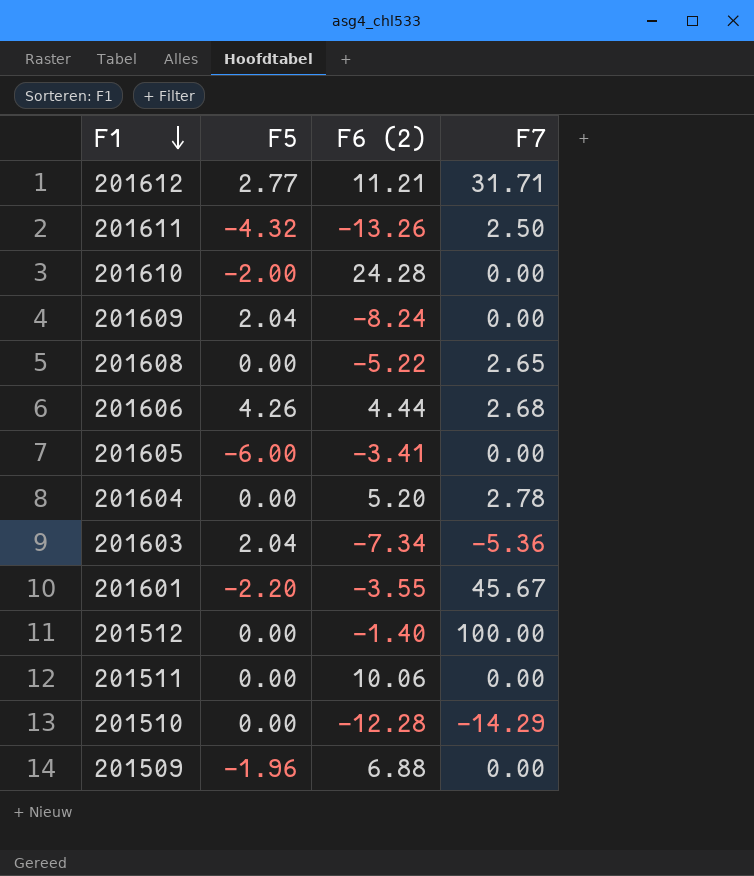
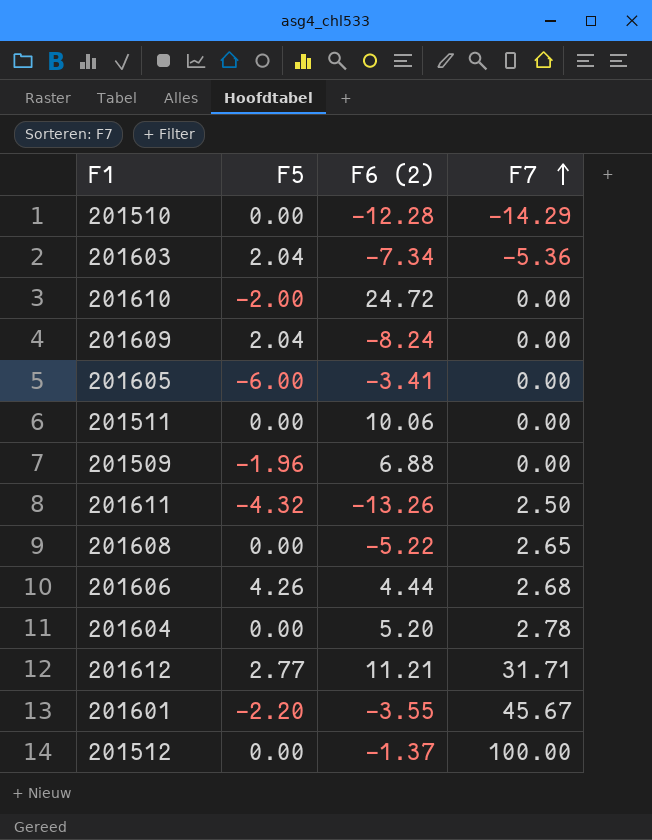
row order: F1 descending -> F7 ascending
201610 | F6 (2): 24.28 -> 24.72
201512 | F6 (2): -1.40 -> -1.37

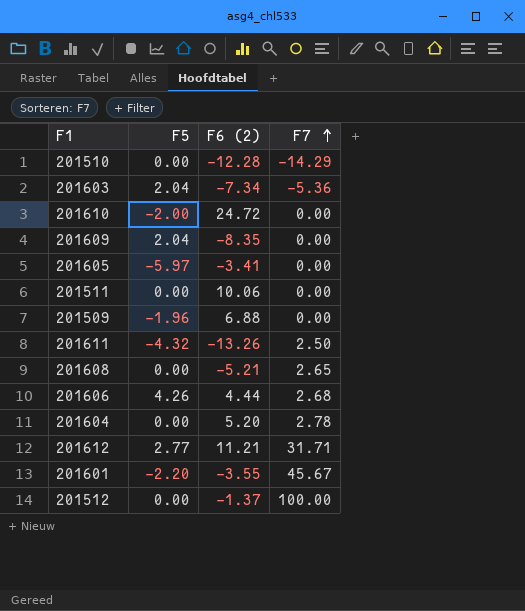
201609 | F6 (2): -8.24 -> -8.35
201605 | F5: -6.00 -> -5.97
201608 | F6 (2): -5.22 -> -5.21

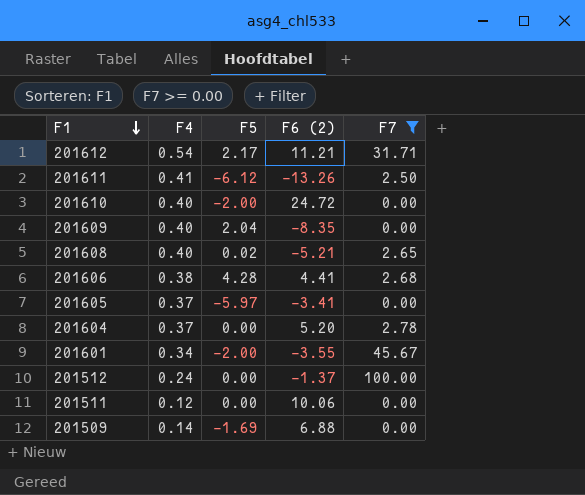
filter: none -> F7 >= 0.00
row order: F7 ascending -> F1 descending
column F4 | position: none -> 2
201612 | F5: 2.77 -> 2.17
201611 | F5: -4.32 -> -6.12
201608 | F5: 0.00 -> 0.02
201606 | F5: 4.26 -> 4.28
201606 | F6 (2): 4.44 -> 4.41
201601 | F5: -2.20 -> -2.00
201509 | F5: -1.96 -> -1.69

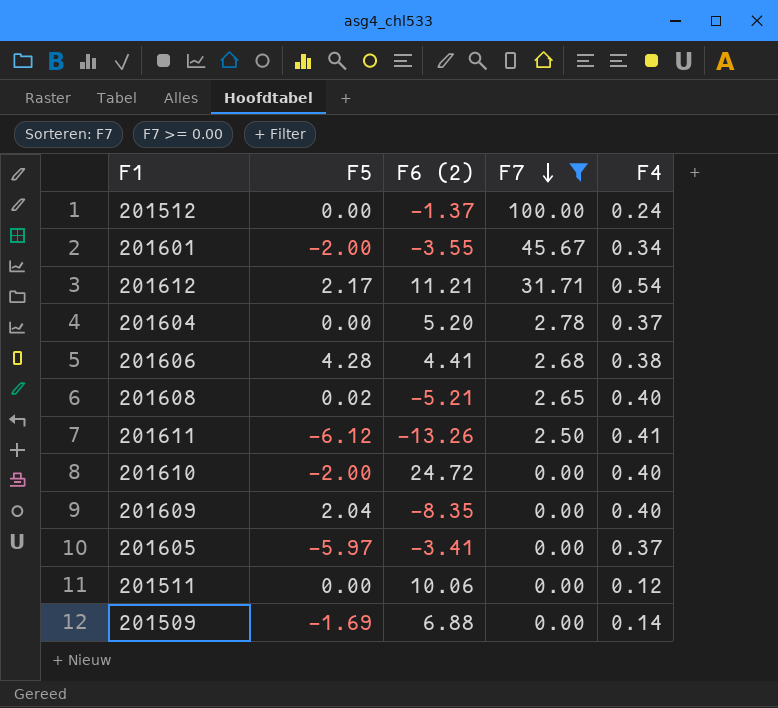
row order: F1 descending -> F7 descending
column F4 | position: 2 -> 5

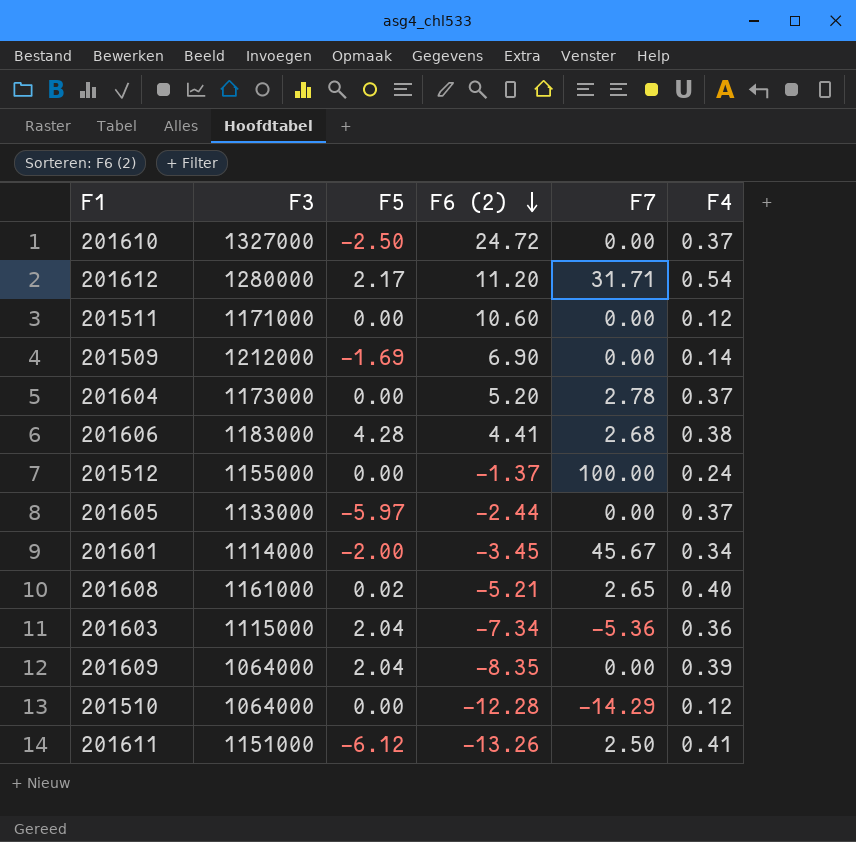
filter: F7 >= 0.00 -> none
row order: F7 descending -> F6 (2) descending
column F3 | position: none -> 2
201610 | F5: -2.00 -> -2.50
201610 | F4: 0.40 -> 0.37
201612 | F6 (2): 11.21 -> 11.20
201511 | F6 (2): 10.06 -> 10.60
201509 | F6 (2): 6.88 -> 6.90
201605 | F6 (2): -3.41 -> -2.44
201601 | F6 (2): -3.55 -> -3.45
201609 | F4: 0.40 -> 0.39

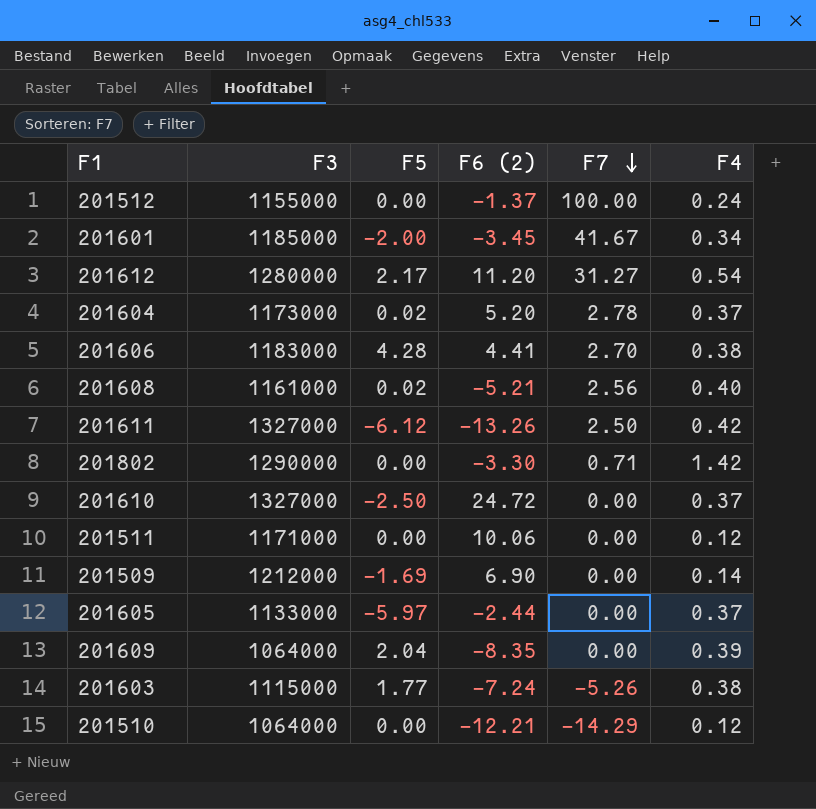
row order: F6 (2) descending -> F7 descending
201601 | F3: 1114000 -> 1185000
201601 | F7: 45.67 -> 41.67
201612 | F7: 31.71 -> 31.27
201604 | F5: 0.00 -> 0.02
201606 | F7: 2.68 -> 2.70
201608 | F7: 2.65 -> 2.56
201611 | F3: 1151000 -> 1327000
201611 | F4: 0.41 -> 0.42
row 201802: none -> 1290000 | 0.00 | -3.30 | 0.71 | 1.42
201511 | F6 (2): 10.60 -> 10.06
201603 | F5: 2.04 -> 1.77
201603 | F6 (2): -7.34 -> -7.24
201603 | F7: -5.36 -> -5.26
201603 | F4: 0.36 -> 0.38
201510 | F6 (2): -12.28 -> -12.21

